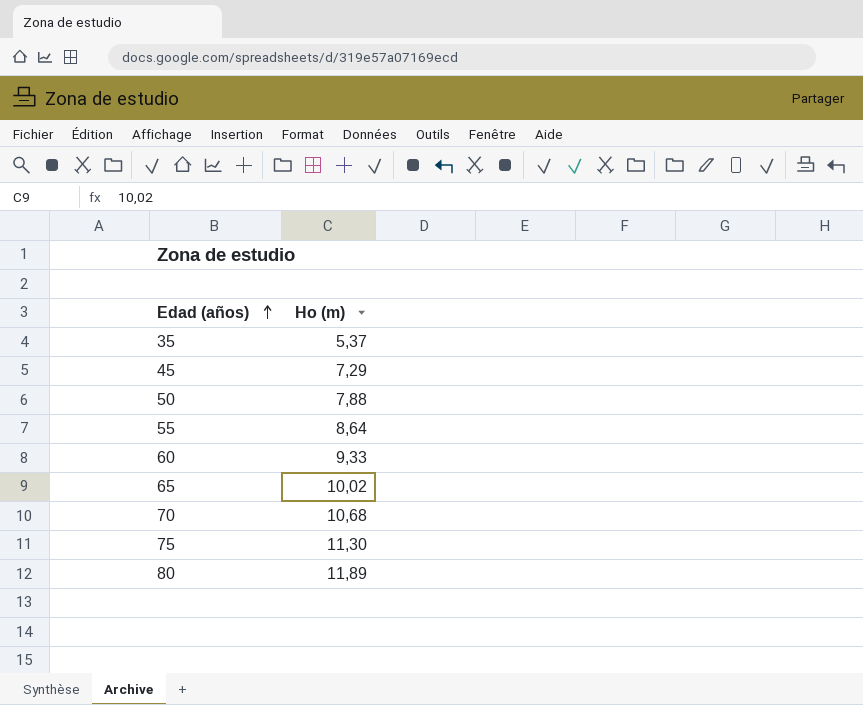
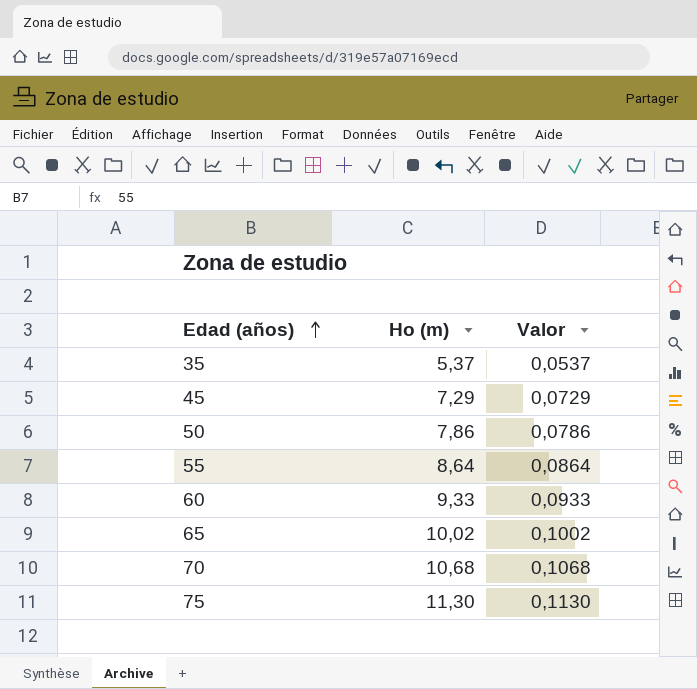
column Valor | formula: none -> [Ho (m)] * 0,01
row 80: 11,89 -> none
50 | Ho (m): 7,88 -> 7,86

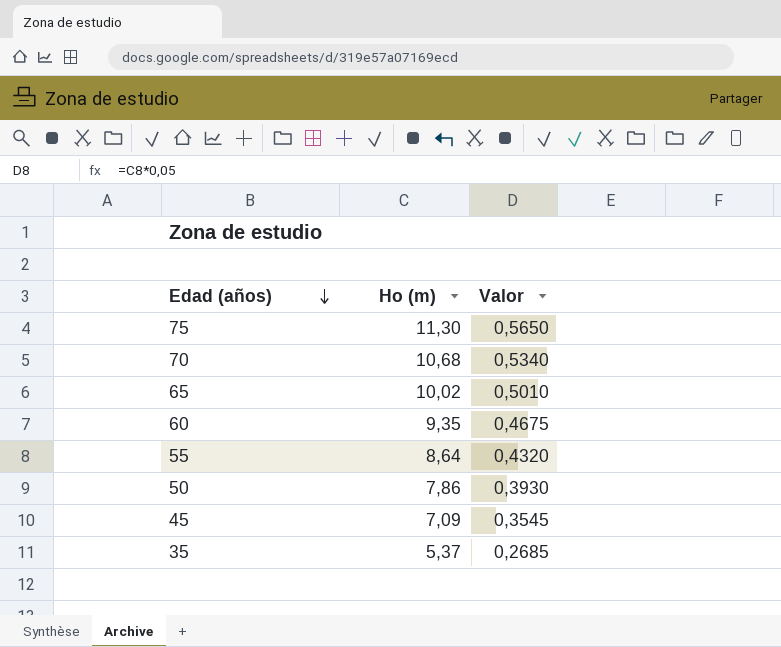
row order: Edad (años) ascending -> Edad (años) descending
column Valor | formula: [Ho (m)] * 0,01 -> [Ho (m)] * 0,05
60 | Ho (m): 9,33 -> 9,35
45 | Ho (m): 7,29 -> 7,09

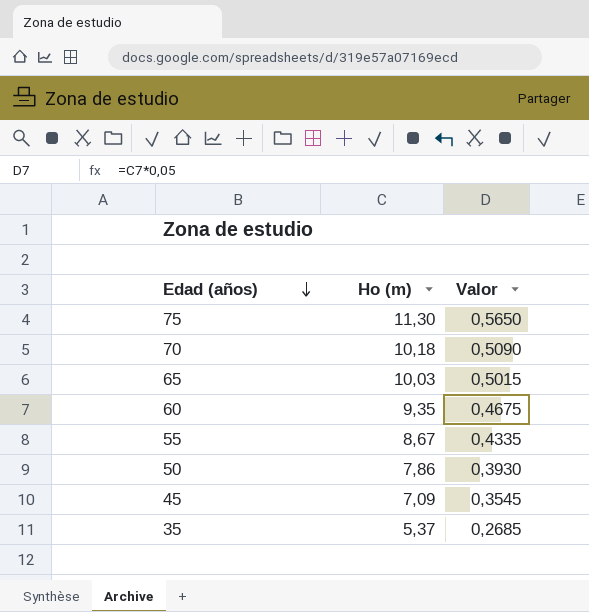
70 | Ho (m): 10,68 -> 10,18
70 | Valor: 0,5340 -> 0,5090
65 | Ho (m): 10,02 -> 10,03
65 | Valor: 0,5010 -> 0,5015
55 | Ho (m): 8,64 -> 8,67
55 | Valor: 0,4320 -> 0,4335

